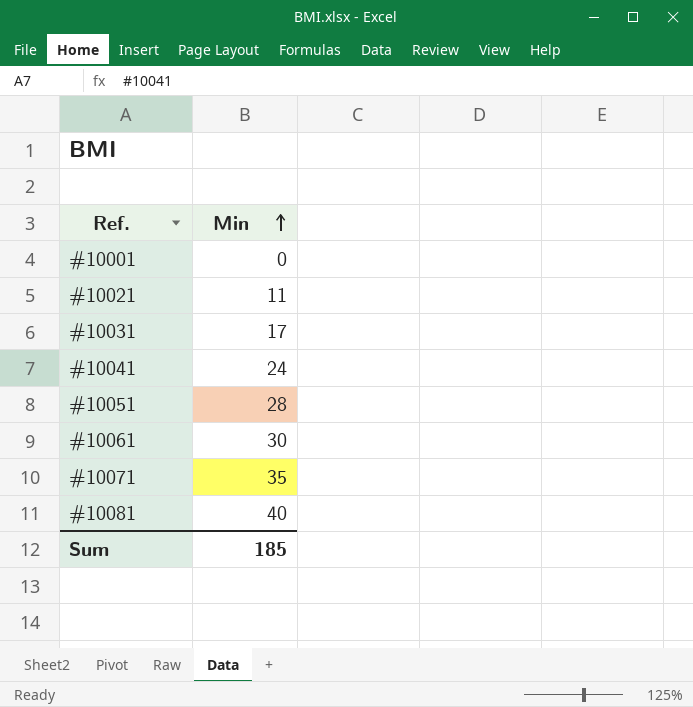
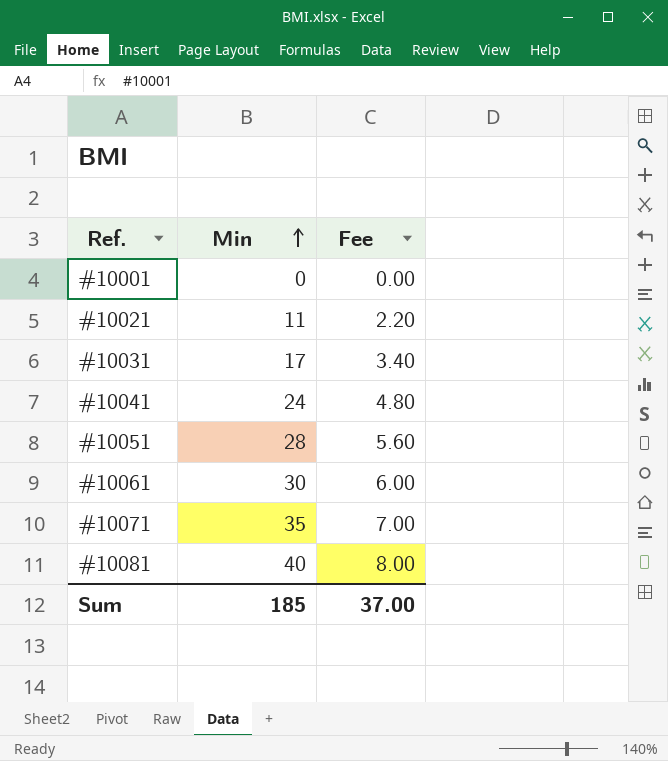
column Fee | formula: none -> [Min] * 0.2

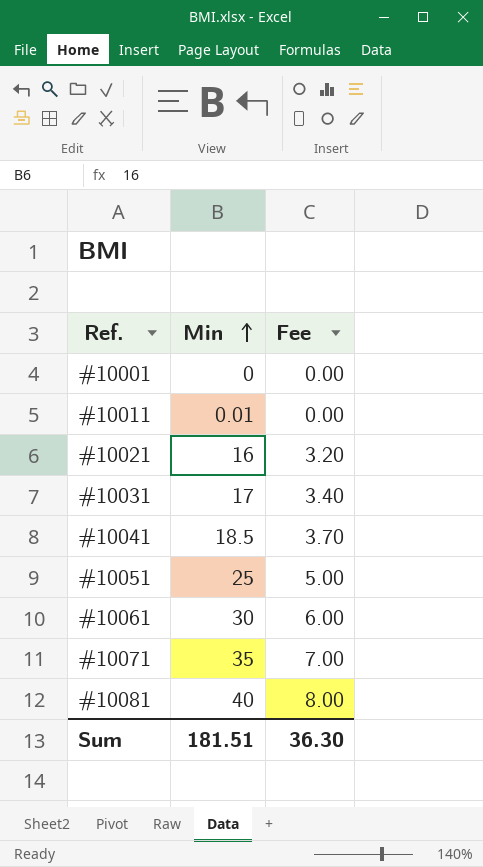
row #10011: none -> 0.01 | 0.00
#10021 | Min: 11 -> 16
#10021 | Fee: 2.20 -> 3.20
#10041 | Min: 24 -> 18.5
#10041 | Fee: 4.80 -> 3.70
#10051 | Min: 28 -> 25
#10051 | Fee: 5.60 -> 5.00
Sum | Min: 185 -> 181.51
Sum | Fee: 37.00 -> 36.30

